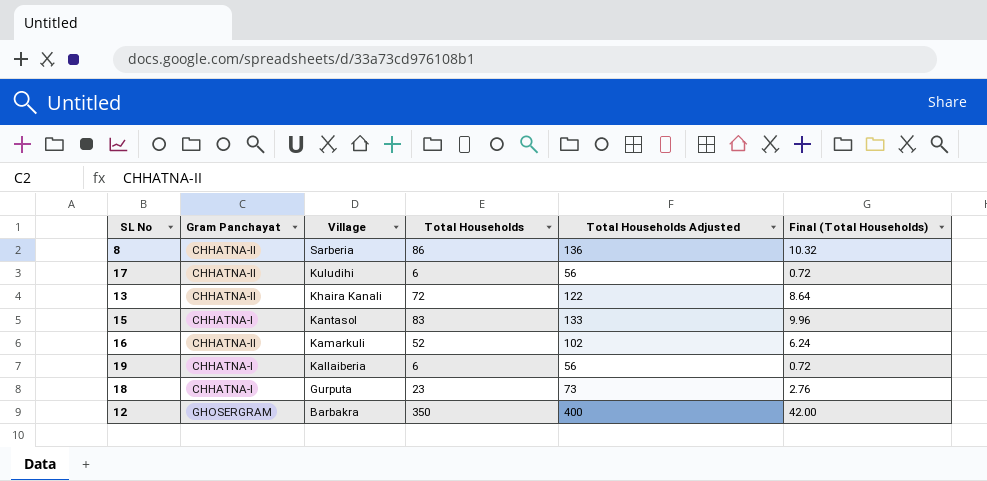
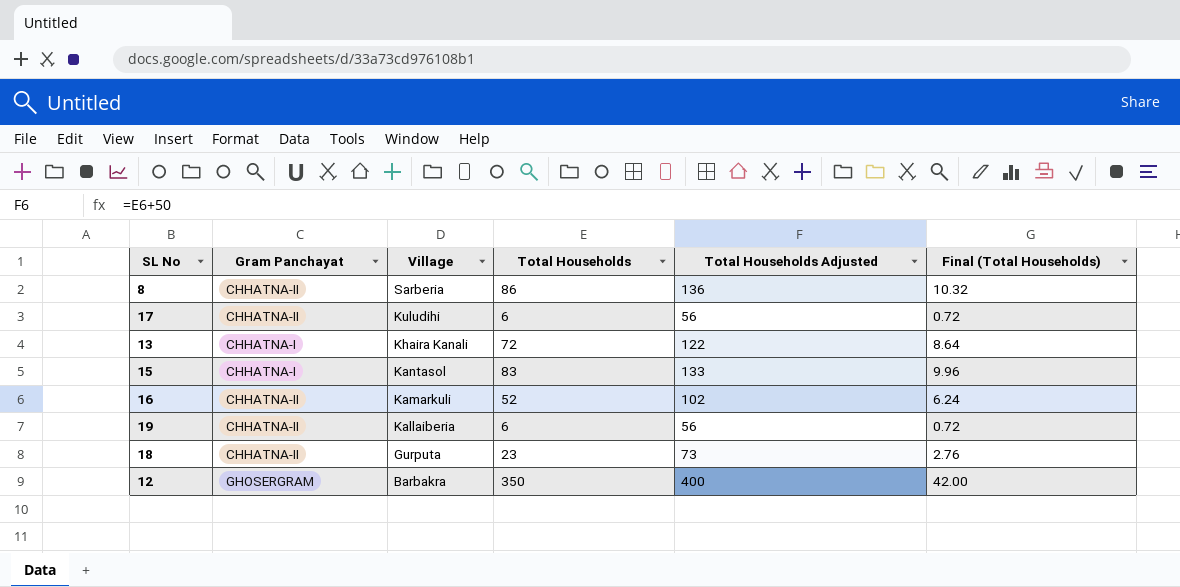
13 | Gram Panchayat: CHHATNA-II -> CHHATNA-I
19 | Gram Panchayat: CHHATNA-I -> CHHATNA-II
18 | Gram Panchayat: CHHATNA-I -> CHHATNA-II

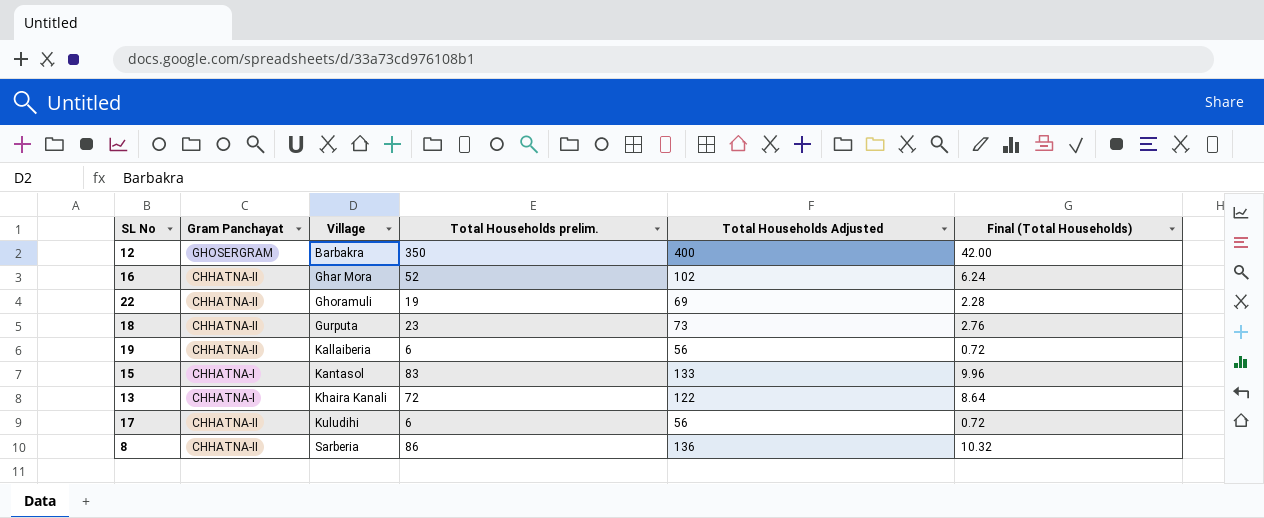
row order: Village descending -> Village ascending
column name: Total Households -> Total Households prelim.
16 | Village: Kamarkuli -> Ghar Mora
row 22: none -> CHHATNA-II | Ghoramuli | 19 | 69 | 2.28

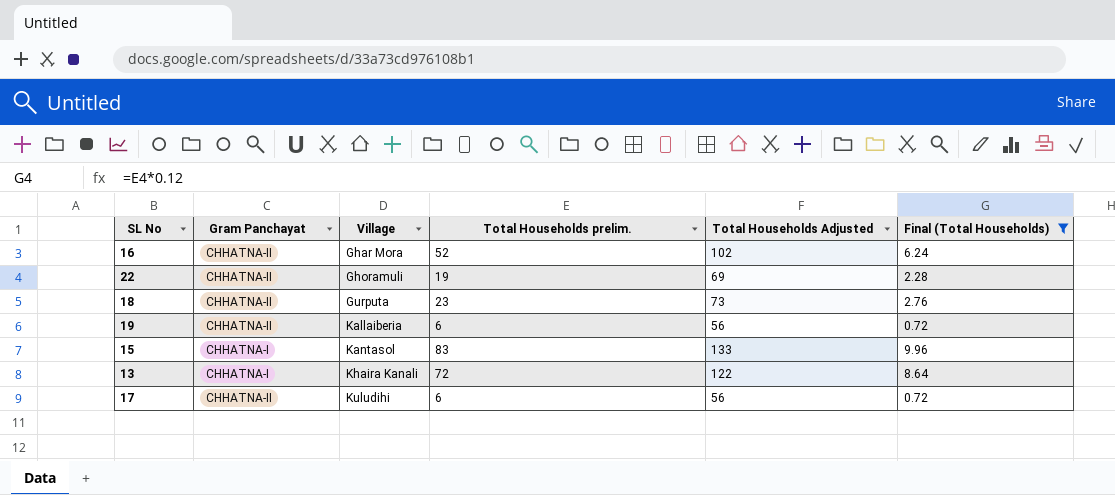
filter: none -> Final (Total Households) <= 9.96

